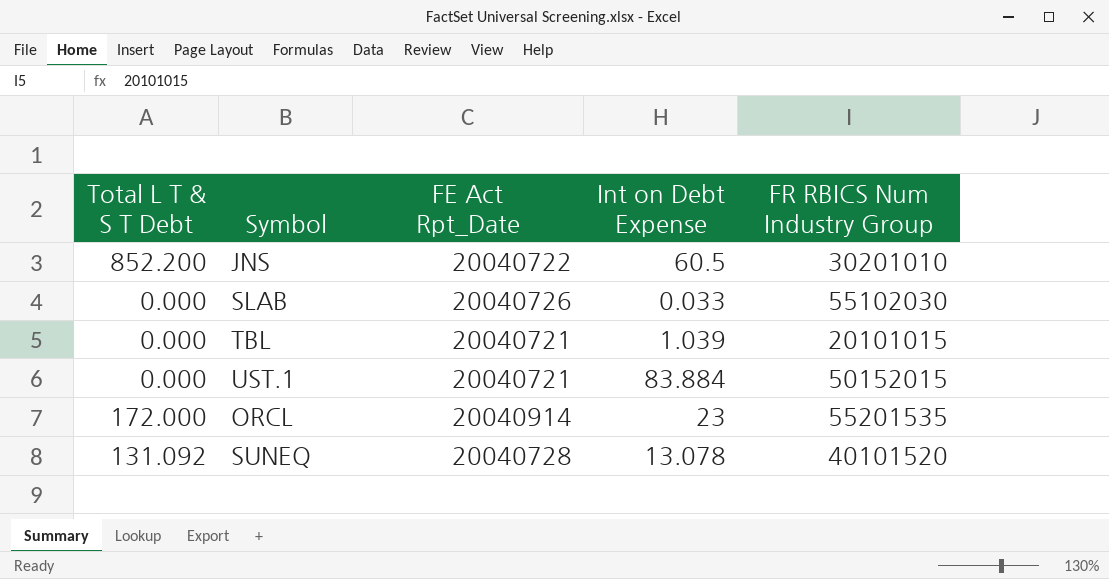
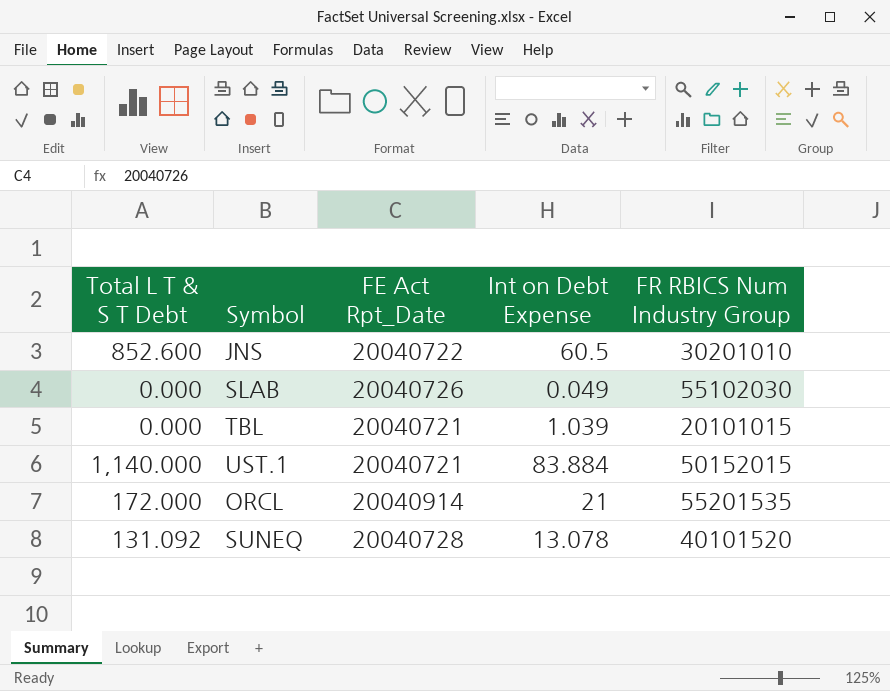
JNS | Total L T & S T Debt: 852.200 -> 852.600
SLAB | Int on Debt Expense: 0.033 -> 0.049
UST.1 | Total L T & S T Debt: 0.000 -> 1,140.000
ORCL | Int on Debt Expense: 23 -> 21

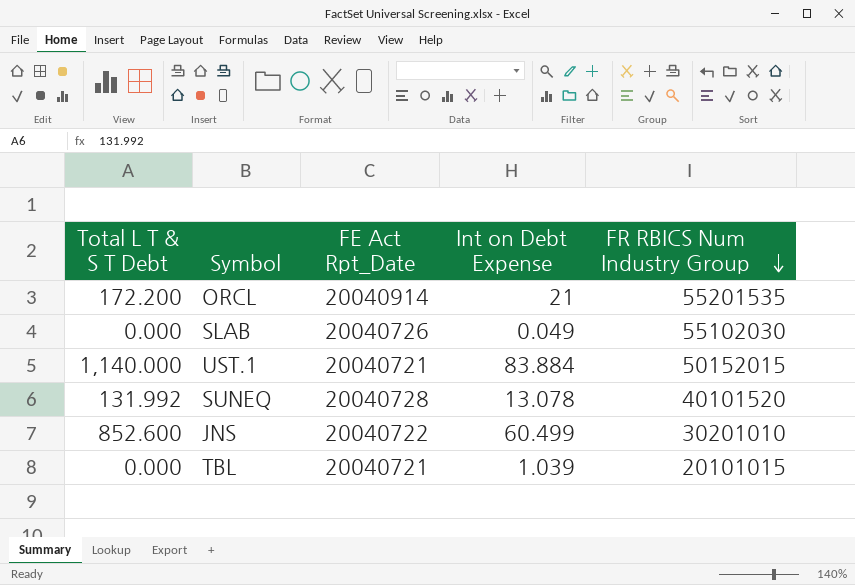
row order: none -> FR RBICS Num Industry Group descending
ORCL | Total L T & S T Debt: 172.000 -> 172.200
SUNEQ | Total L T & S T Debt: 131.092 -> 131.992
JNS | Int on Debt Expense: 60.5 -> 60.499

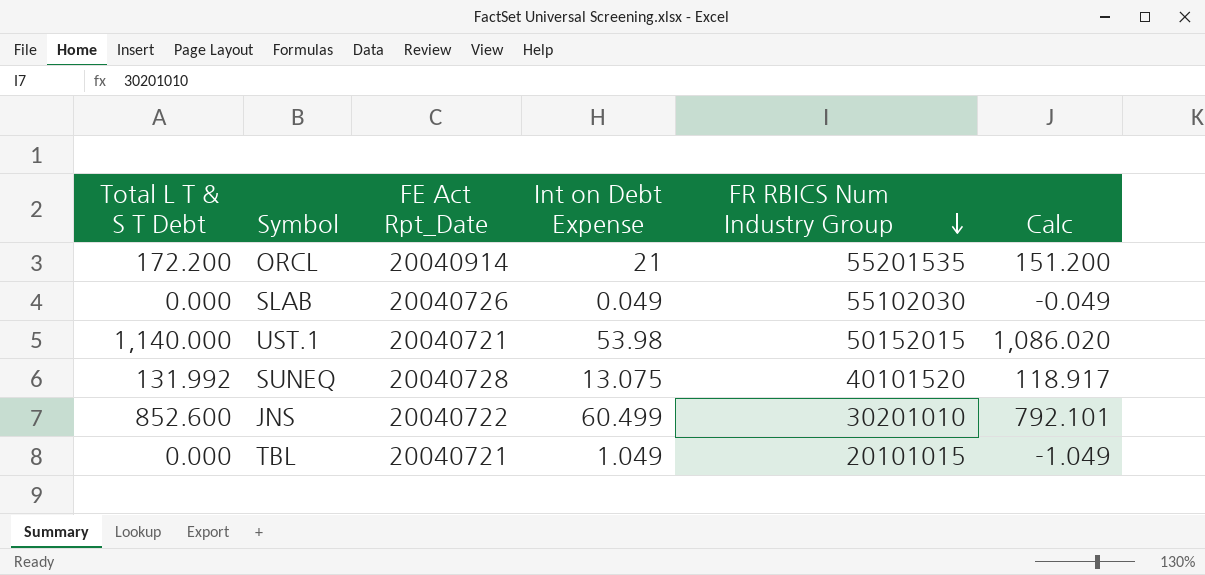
column Calc | formula: none -> [Total L T & S T Debt] - [Int on Debt Expense]
UST.1 | Int on Debt Expense: 83.884 -> 53.98
SUNEQ | Int on Debt Expense: 13.078 -> 13.075
TBL | Int on Debt Expense: 1.039 -> 1.049

